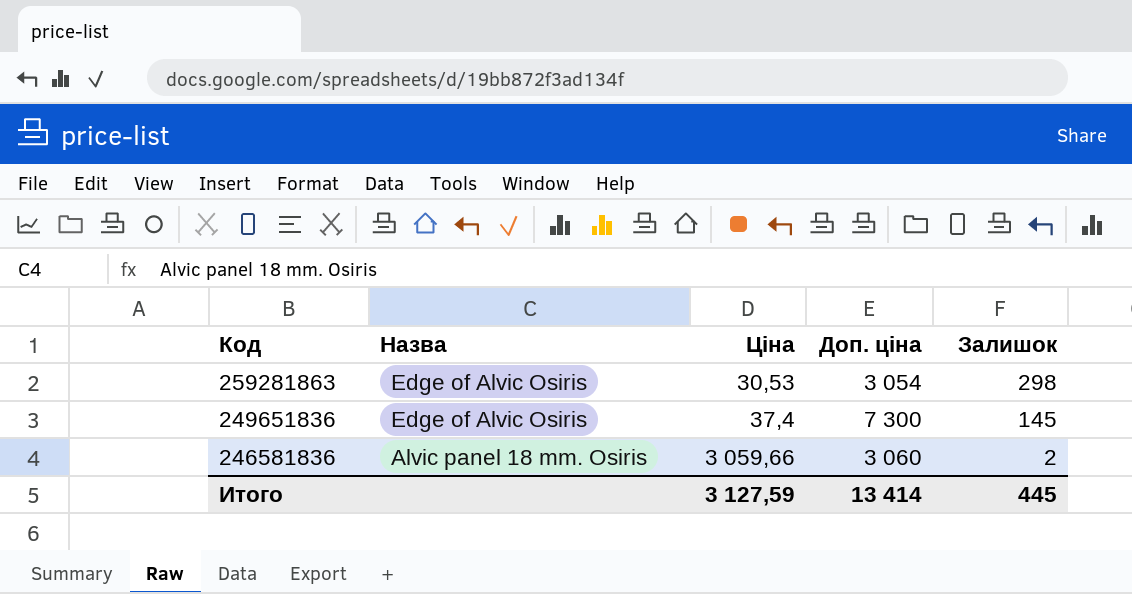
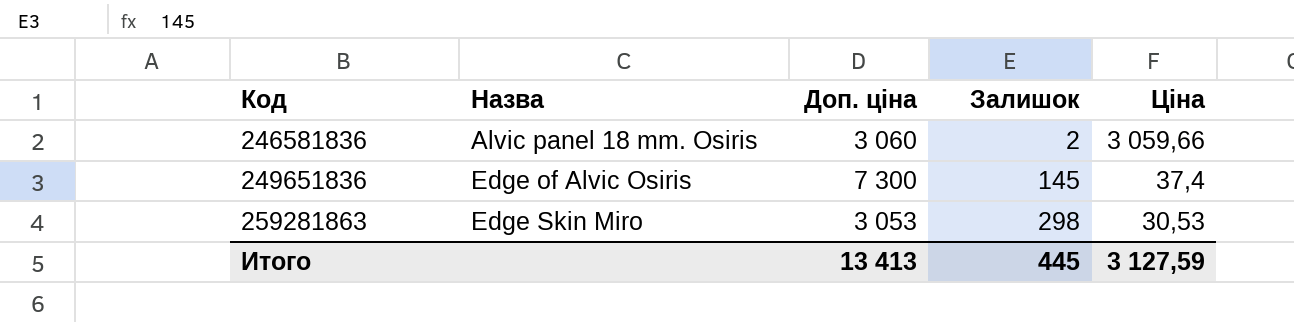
row order: Код descending -> Код ascending
column Ціна | position: 3 -> 5
259281863 | Назва: Edge of Alvic Osiris -> Edge Skin Miro
259281863 | Доп. ціна: 3 054 -> 3 053
Итого | Доп. ціна: 13 414 -> 13 413

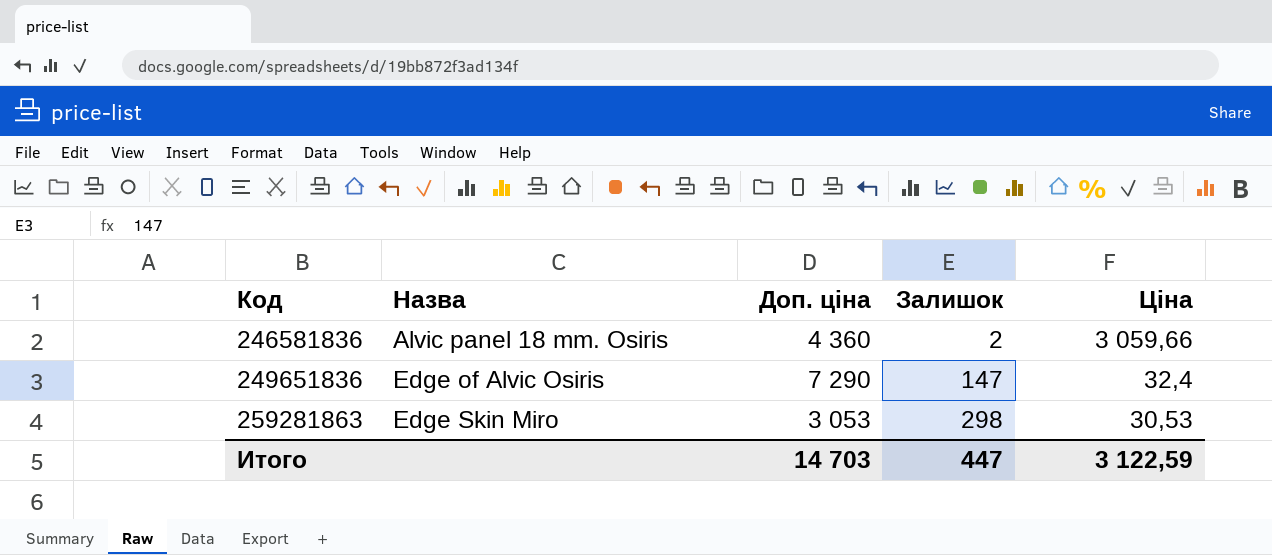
246581836 | Доп. ціна: 3 060 -> 4 360
249651836 | Доп. ціна: 7 300 -> 7 290
249651836 | Залишок: 145 -> 147
249651836 | Ціна: 37,4 -> 32,4
Итого | Доп. ціна: 13 413 -> 14 703
Итого | Залишок: 445 -> 447
Итого | Ціна: 3 127,59 -> 3 122,59

